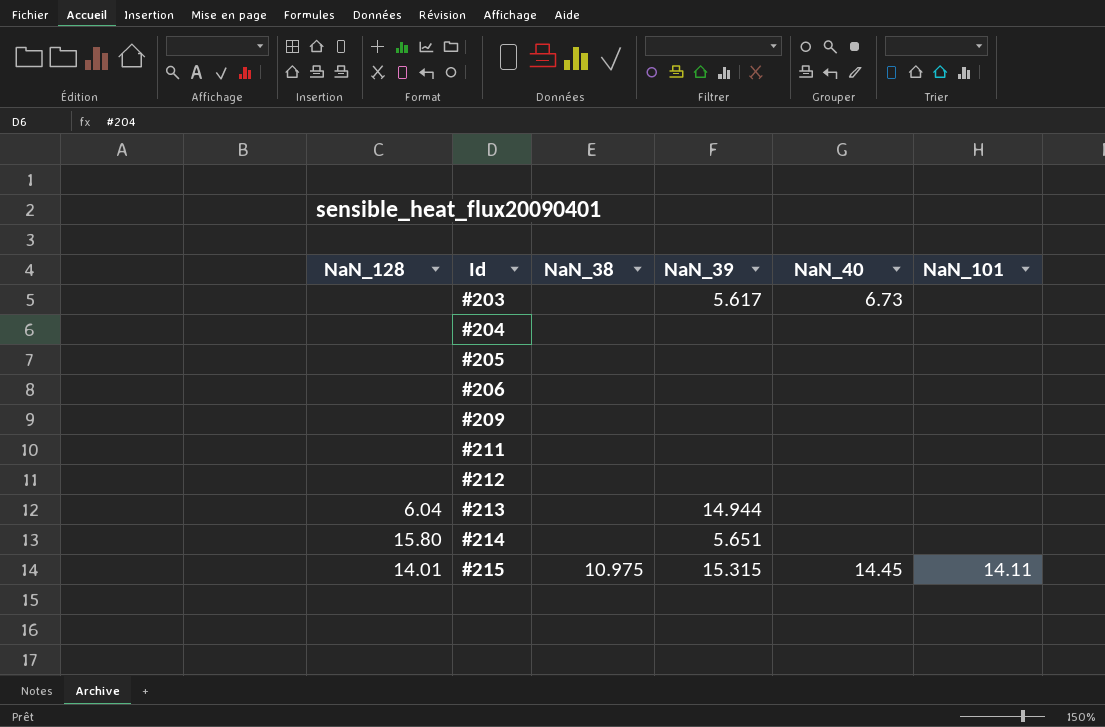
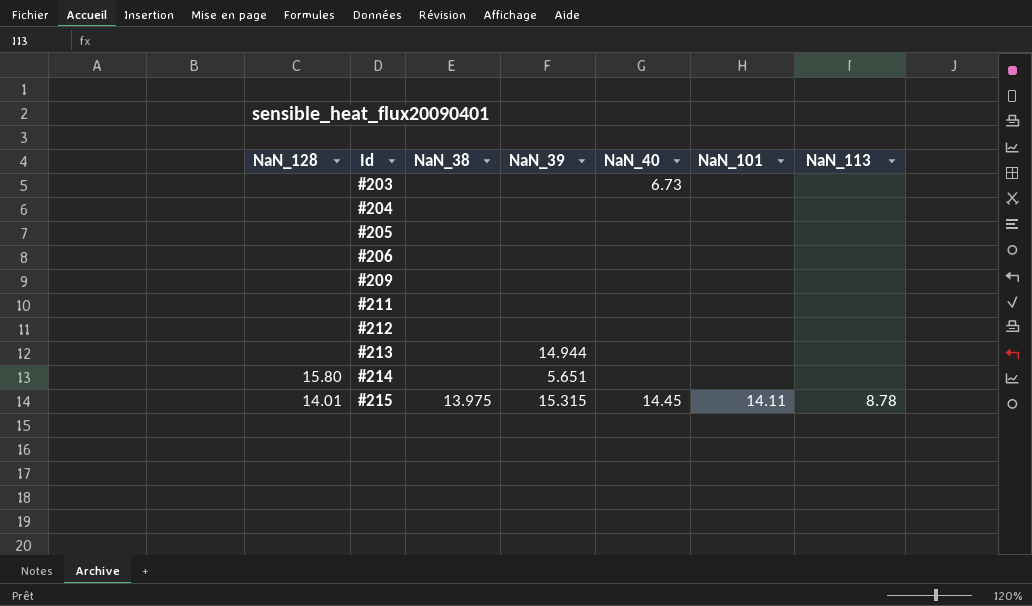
column NaN_113 | position: none -> 7
#203 | NaN_39: 5.617 -> none
#213 | NaN_128: 6.04 -> none
#215 | NaN_38: 10.975 -> 13.975

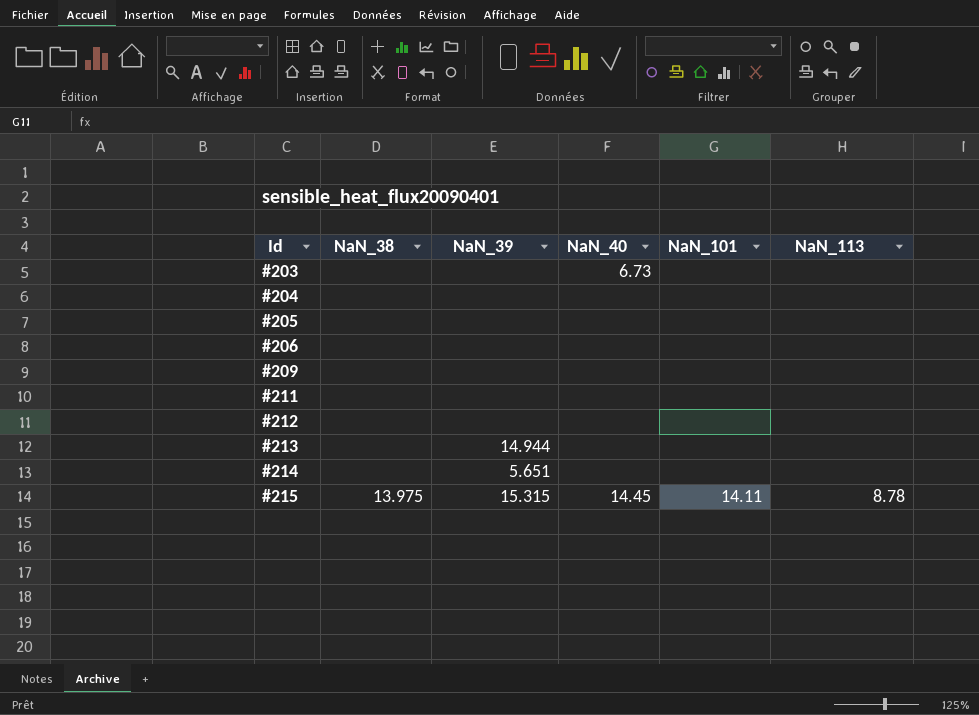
column NaN_128 | position: 1 -> none

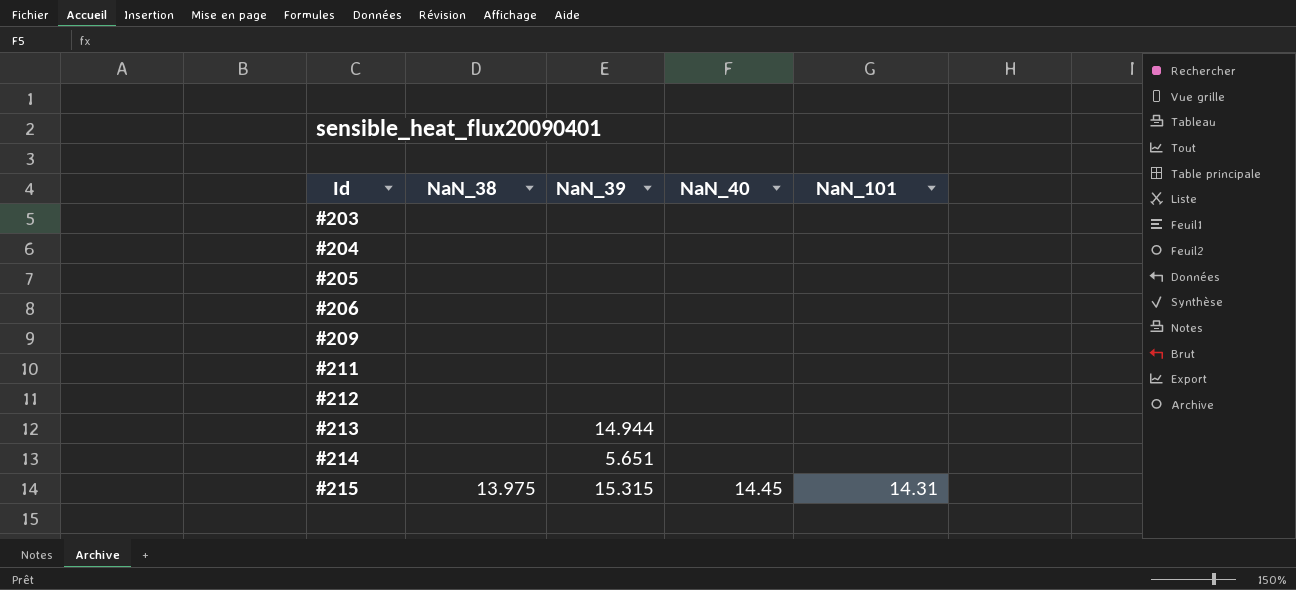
column NaN_113 | position: 6 -> none
#203 | NaN_40: 6.73 -> none
#215 | NaN_101: 14.11 -> 14.31

